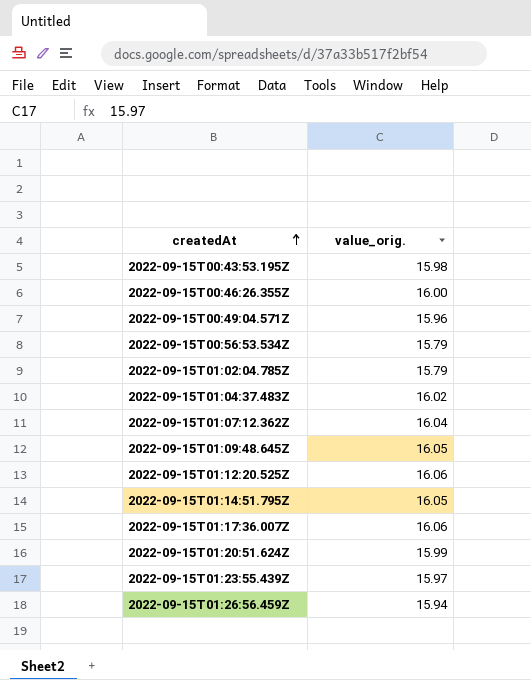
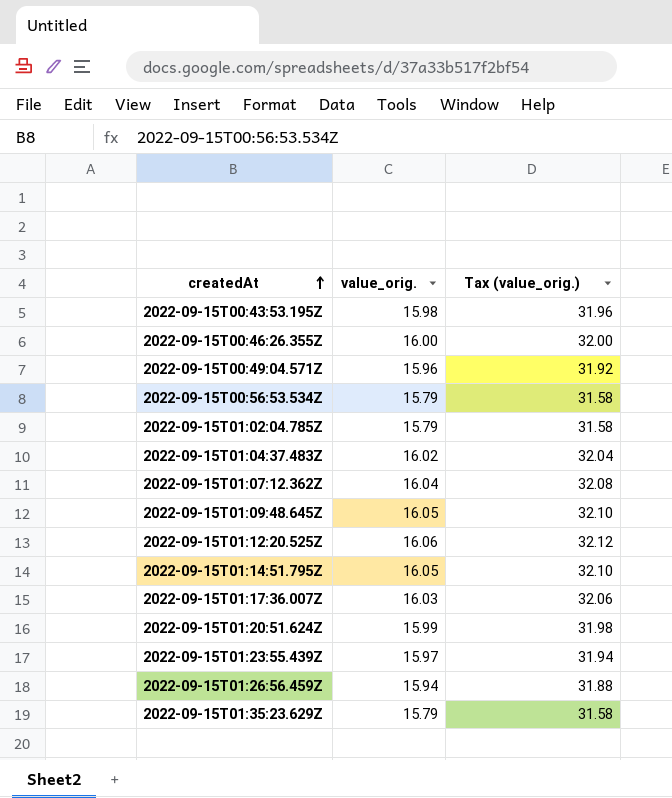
column Tax (value_orig.) | formula: none -> [value_orig.] * 2
2022-09-15T01:17:36.007Z | value_orig.: 16.06 -> 16.03
row 2022-09-15T01:35:23.629Z: none -> 15.79 | 31.58

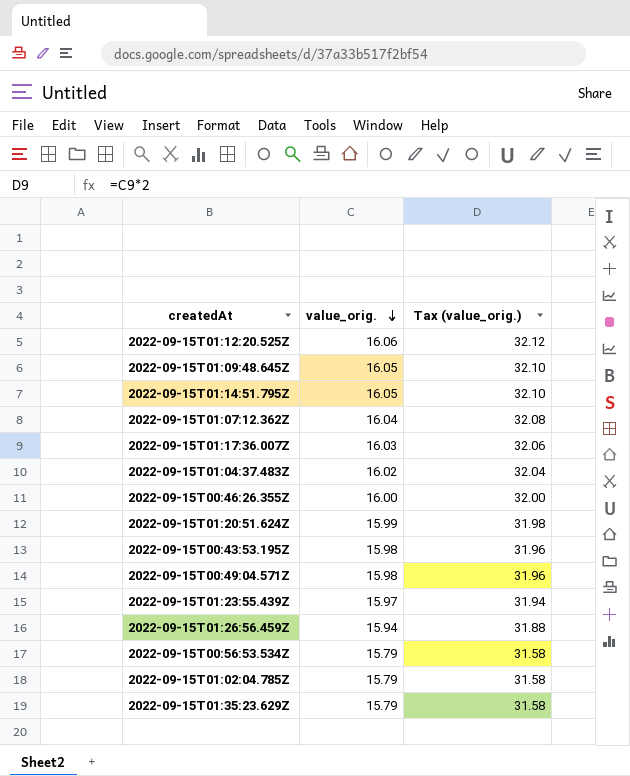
row order: createdAt ascending -> value_orig. descending
2022-09-15T00:49:04.571Z | value_orig.: 15.96 -> 15.98
2022-09-15T00:49:04.571Z | Tax (value_orig.): 31.92 -> 31.96

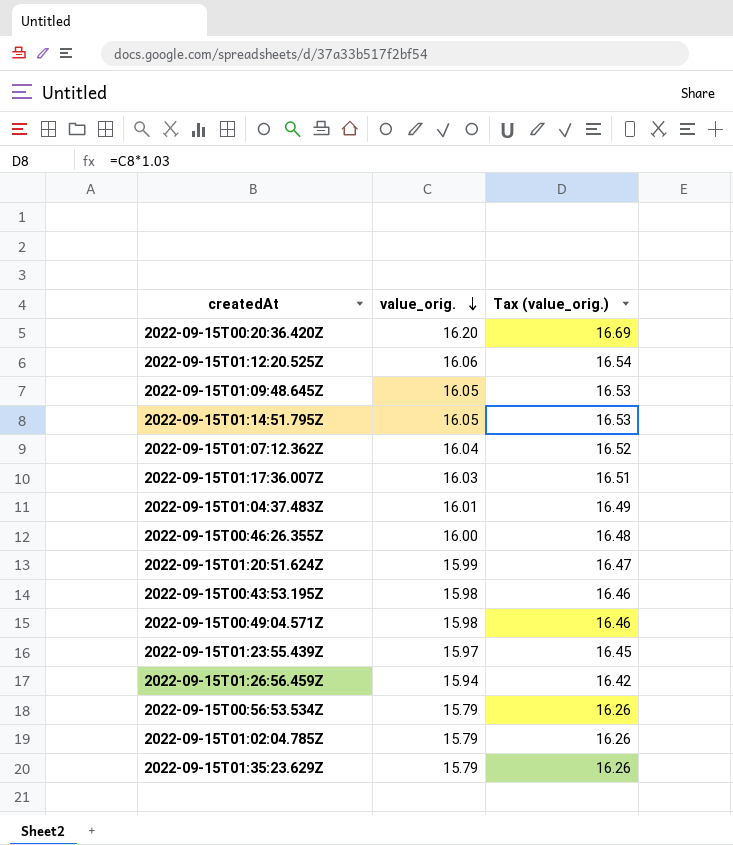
column Tax (value_orig.) | formula: [value_orig.] * 2 -> [value_orig.] * 1.03
row 2022-09-15T00:20:36.420Z: none -> 16.20 | 16.69
2022-09-15T01:04:37.483Z | value_orig.: 16.02 -> 16.01

